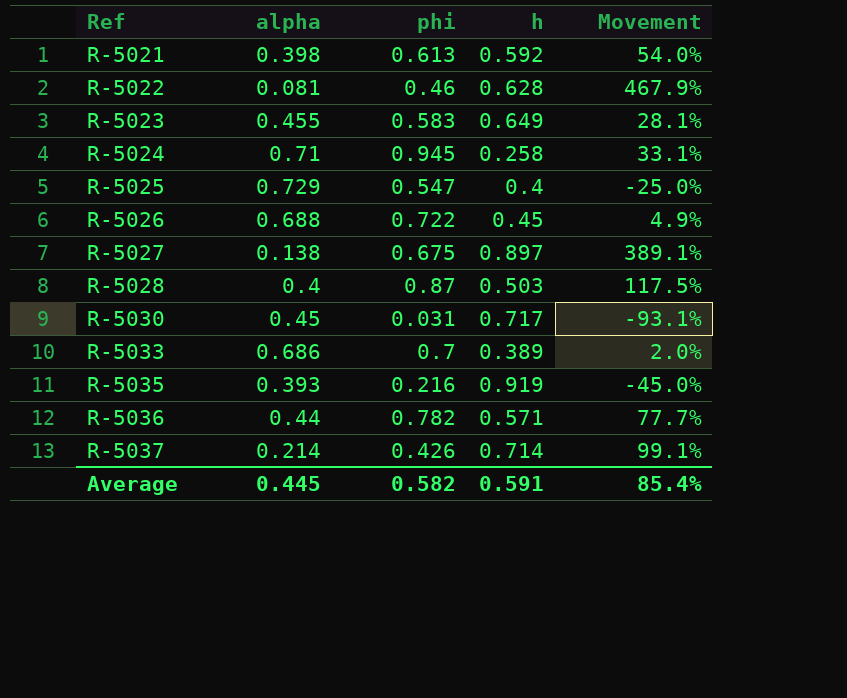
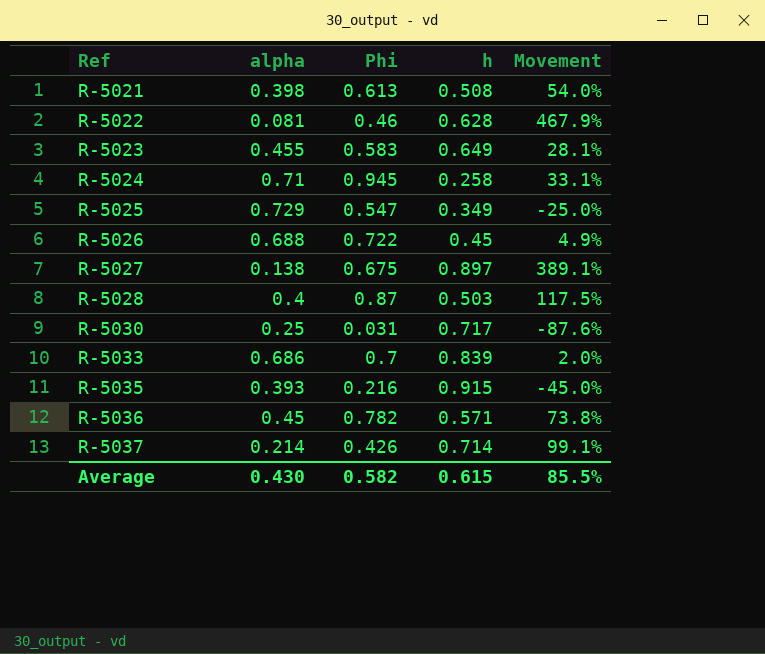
column name: phi -> Phi
R-5021 | h: 0.592 -> 0.508
R-5025 | h: 0.4 -> 0.349
R-5030 | alpha: 0.45 -> 0.25
R-5030 | Movement: -93.1% -> -87.6%
R-5033 | h: 0.389 -> 0.839
R-5035 | h: 0.919 -> 0.915
R-5036 | alpha: 0.44 -> 0.45
R-5036 | Movement: 77.7% -> 73.8%
Average | alpha: 0.445 -> 0.430
Average | h: 0.591 -> 0.615
Average | Movement: 85.4% -> 85.5%

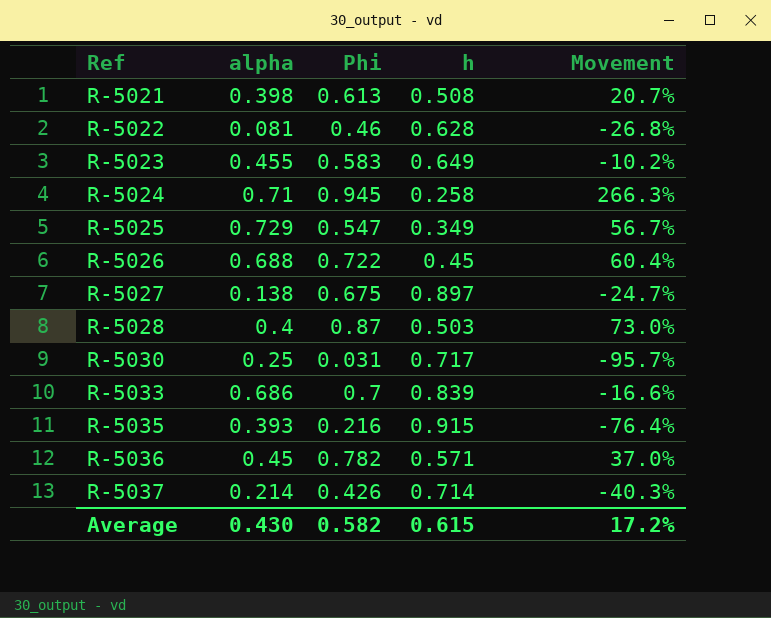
column Movement | formula: ([Phi] - [alpha]) / [alpha] -> ([Phi] - [h]) / [h]
Average | Movement: 85.5% -> 17.2%

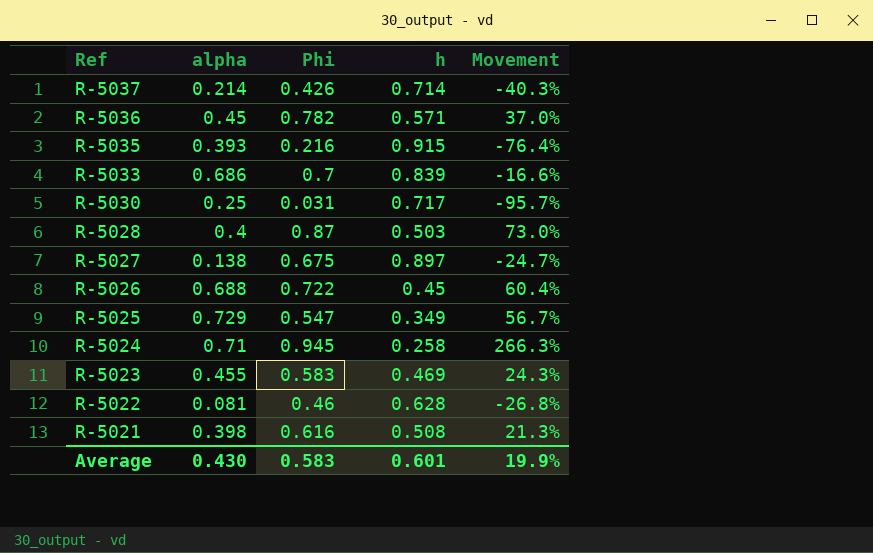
row order: Ref ascending -> Ref descending
R-5023 | h: 0.649 -> 0.469
R-5023 | Movement: -10.2% -> 24.3%
R-5021 | Phi: 0.613 -> 0.616
R-5021 | Movement: 20.7% -> 21.3%
Average | Phi: 0.582 -> 0.583
Average | h: 0.615 -> 0.601
Average | Movement: 17.2% -> 19.9%

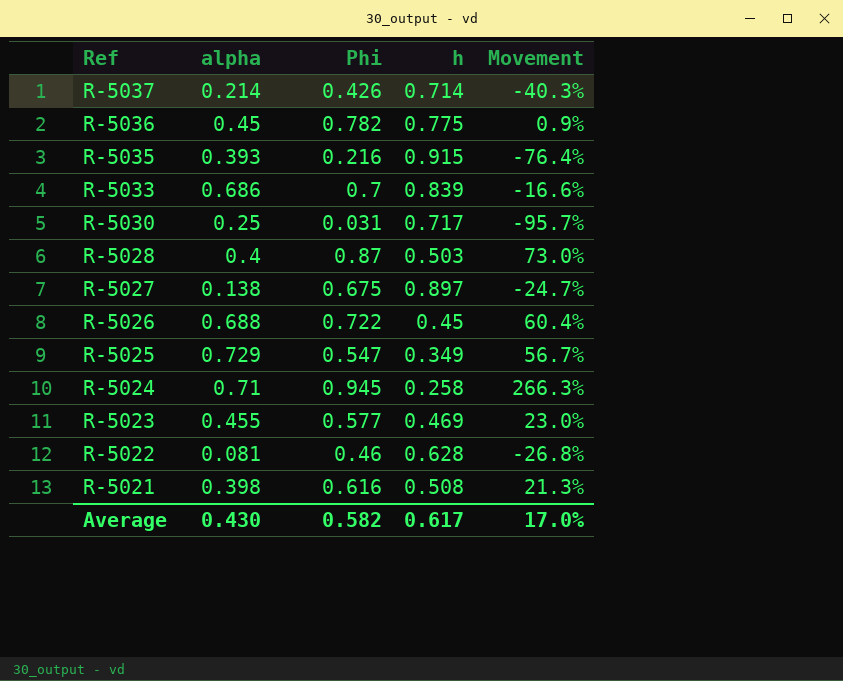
R-5036 | h: 0.571 -> 0.775
R-5036 | Movement: 37.0% -> 0.9%
R-5023 | Phi: 0.583 -> 0.577
R-5023 | Movement: 24.3% -> 23.0%
Average | Phi: 0.583 -> 0.582
Average | h: 0.601 -> 0.617
Average | Movement: 19.9% -> 17.0%

